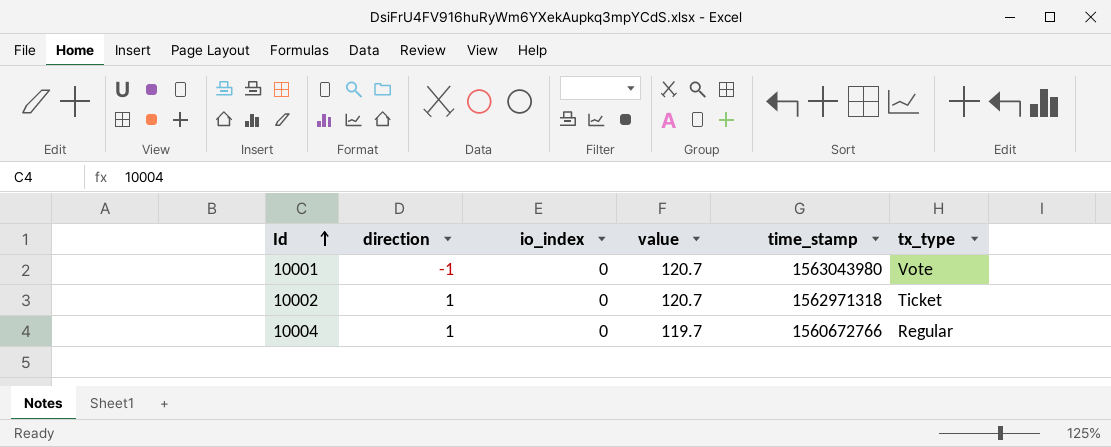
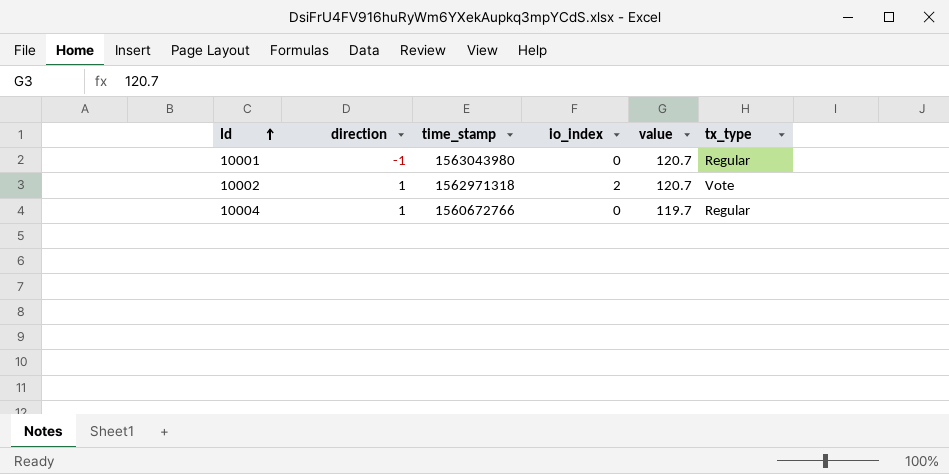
column time_stamp | position: 5 -> 3
10001 | tx_type: Vote -> Regular
10002 | io_index: 0 -> 2
10002 | tx_type: Ticket -> Vote

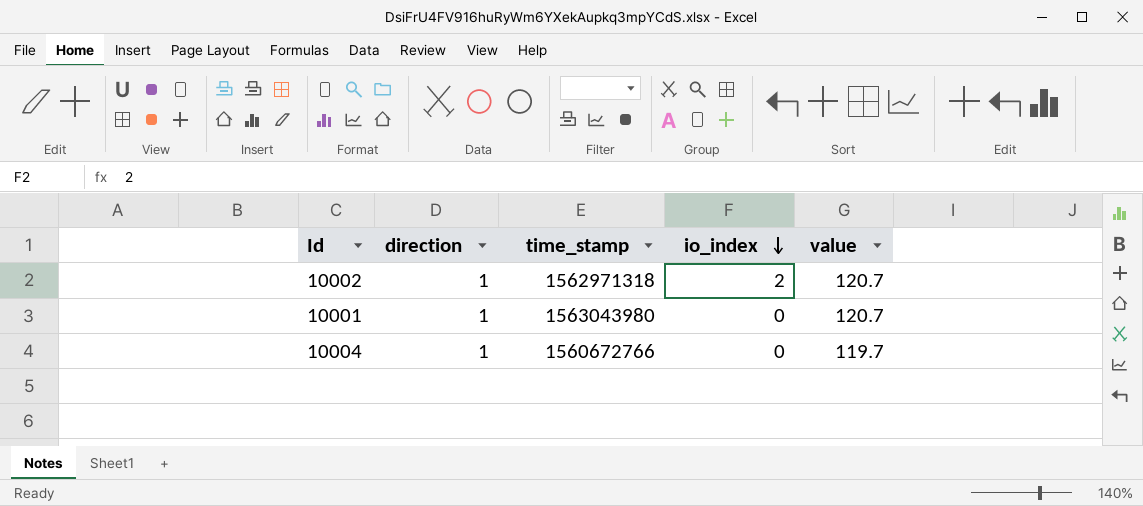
row order: Id ascending -> io_index descending
column tx_type | position: 6 -> none
10001 | direction: -1 -> 1

